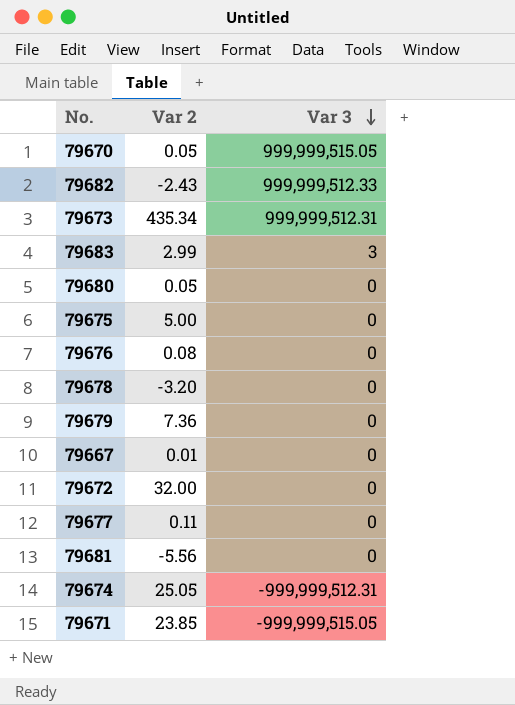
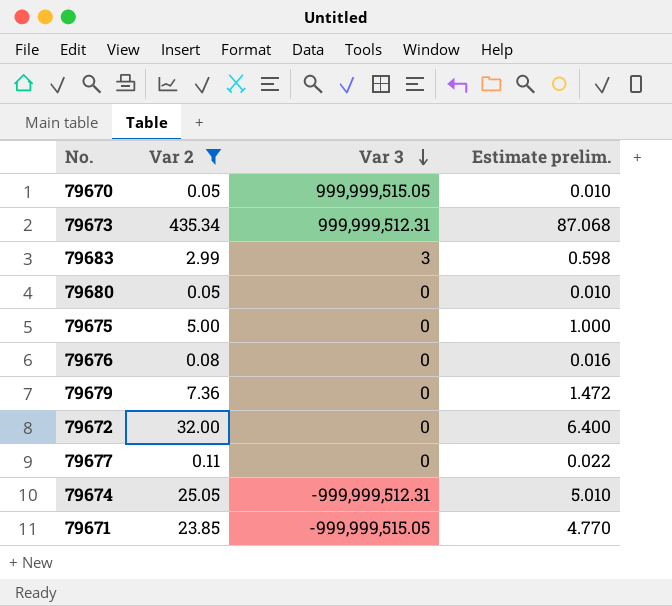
filter: none -> Var 2 >= 0.05
column Estimate prelim. | formula: none -> [Var 2] * 0.2

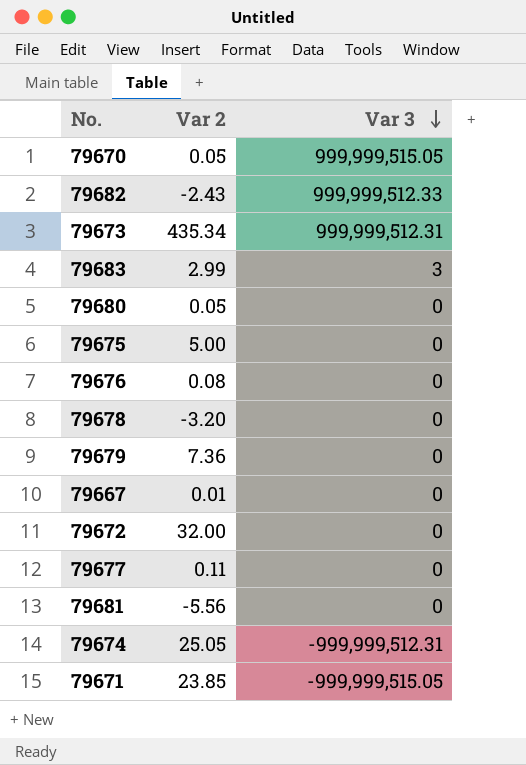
filter: Var 2 >= 0.05 -> none
column Estimate prelim. | formula: [Var 2] * 0.2 -> none

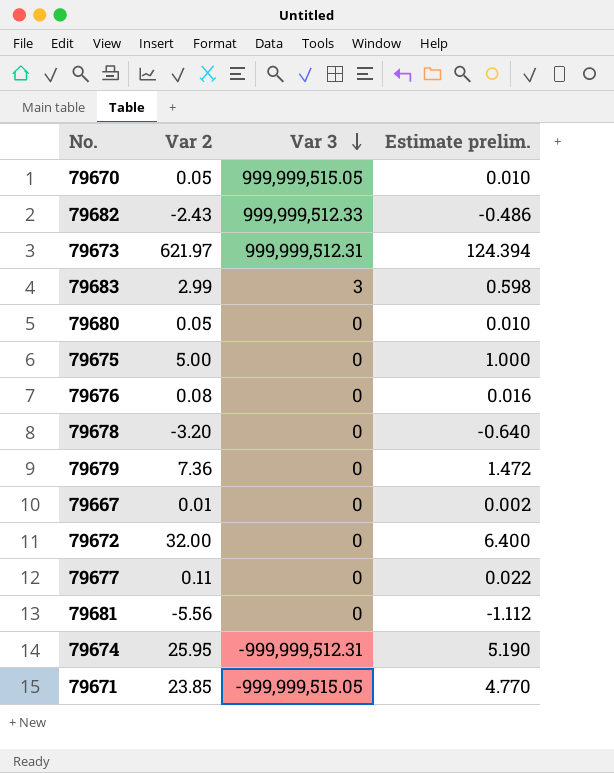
column Estimate prelim. | formula: none -> [Var 2] * 0.2
79673 | Var 2: 435.34 -> 621.97
79674 | Var 2: 25.05 -> 25.95

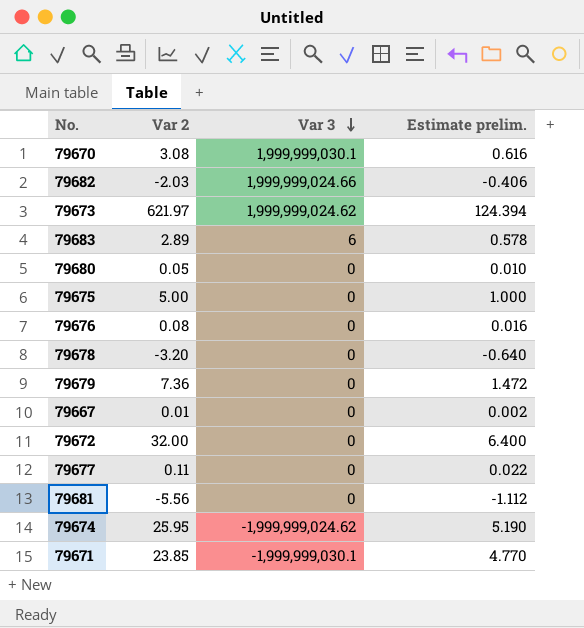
79670 | Var 2: 0.05 -> 3.08
79670 | Var 3: 999,999,515.05 -> 1,999,999,030.1
79670 | Estimate prelim.: 0.010 -> 0.616
79682 | Var 2: -2.43 -> -2.03
79682 | Var 3: 999,999,512.33 -> 1,999,999,024.66
79682 | Estimate prelim.: -0.486 -> -0.406
79673 | Var 3: 999,999,512.31 -> 1,999,999,024.62
79683 | Var 2: 2.99 -> 2.89
79683 | Var 3: 3 -> 6
79683 | Estimate prelim.: 0.598 -> 0.578
79674 | Var 3: -999,999,512.31 -> -1,999,999,024.62
79671 | Var 3: -999,999,515.05 -> -1,999,999,030.1

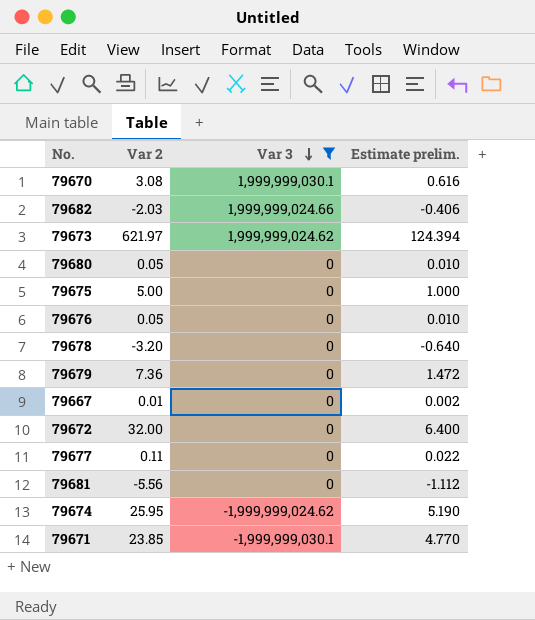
filter: none -> Var 3 != 6
79676 | Var 2: 0.08 -> 0.05
79676 | Estimate prelim.: 0.016 -> 0.010

